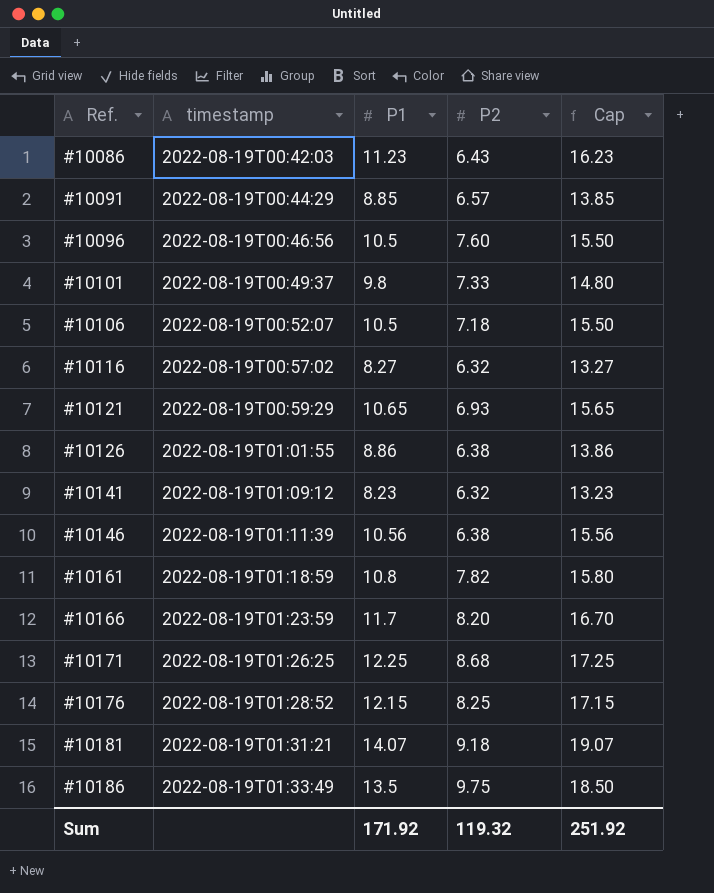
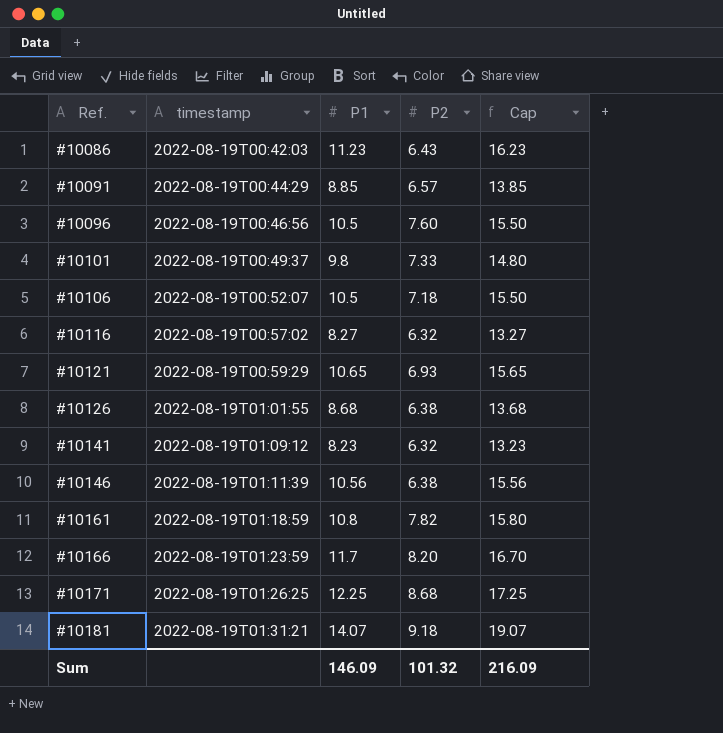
row #10176: 2022-08-19T01:28:52 | 12.15 | 8.25 | 17.15 -> none
row #10186: 2022-08-19T01:33:49 | 13.5 | 9.75 | 18.50 -> none
#10126 | P1: 8.86 -> 8.68
#10126 | Cap: 13.86 -> 13.68
Sum | P1: 171.92 -> 146.09
Sum | P2: 119.32 -> 101.32
Sum | Cap: 251.92 -> 216.09

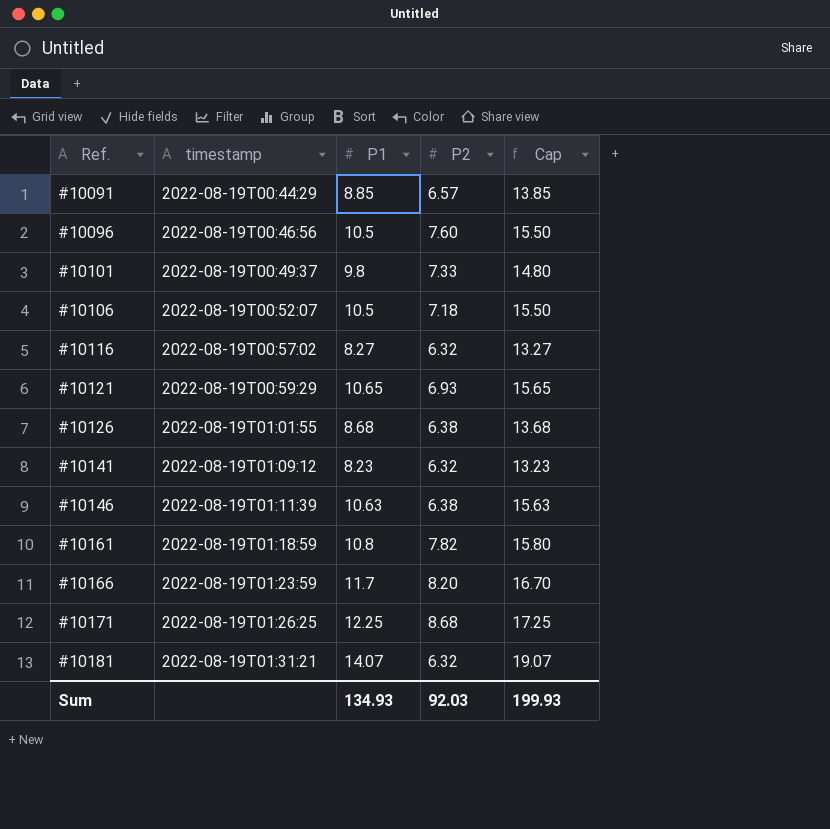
row #10086: 2022-08-19T00:42:03 | 11.23 | 6.43 | 16.23 -> none
#10146 | P1: 10.56 -> 10.63
#10146 | Cap: 15.56 -> 15.63
#10181 | P2: 9.18 -> 6.32
Sum | P1: 146.09 -> 134.93
Sum | P2: 101.32 -> 92.03
Sum | Cap: 216.09 -> 199.93

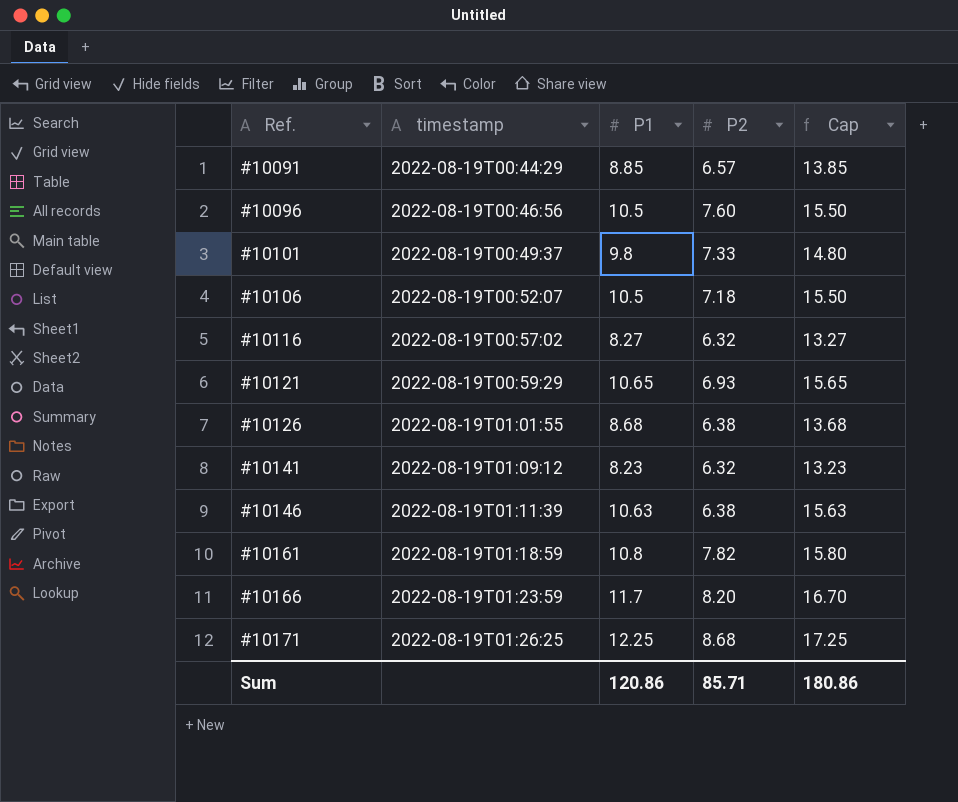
row #10181: 2022-08-19T01:31:21 | 14.07 | 6.32 | 19.07 -> none
Sum | P1: 134.93 -> 120.86
Sum | P2: 92.03 -> 85.71
Sum | Cap: 199.93 -> 180.86

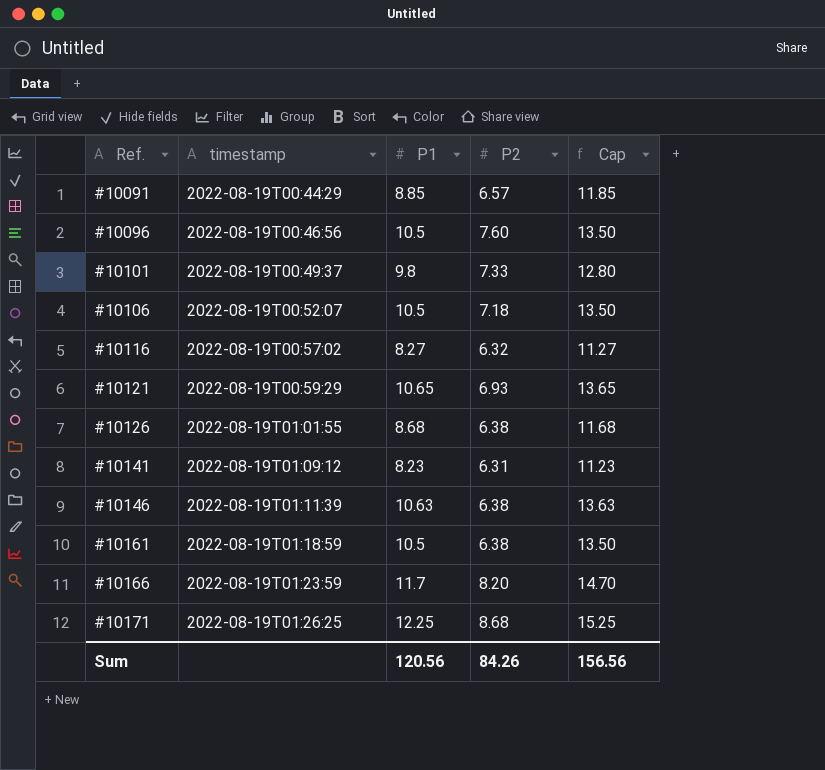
column Cap | formula: [P1] + 5 -> [P1] + 3
#10141 | P2: 6.32 -> 6.31
#10161 | P1: 10.8 -> 10.5
#10161 | P2: 7.82 -> 6.38
Sum | P1: 120.86 -> 120.56
Sum | P2: 85.71 -> 84.26
Sum | Cap: 180.86 -> 156.56

